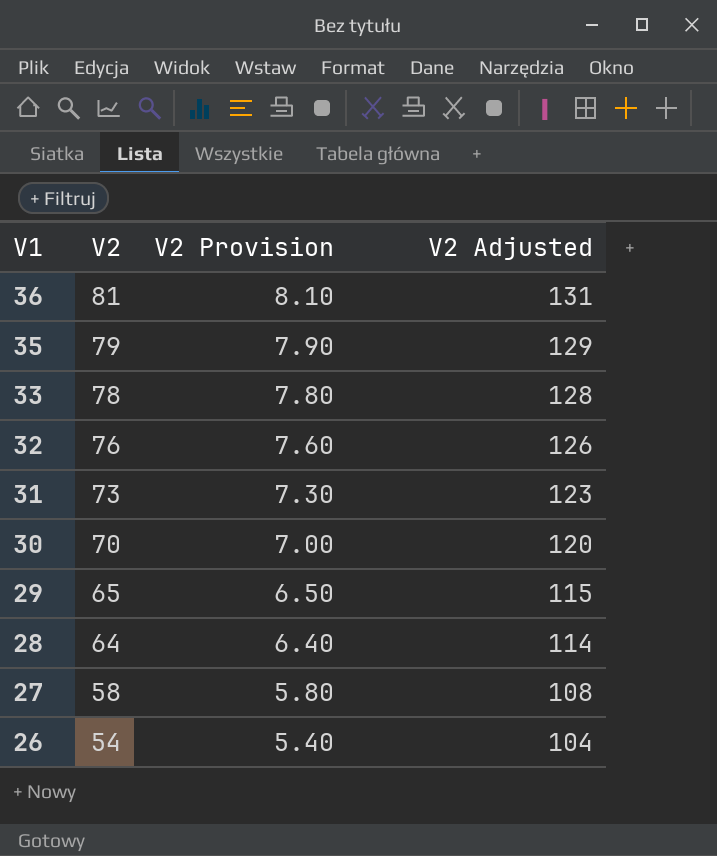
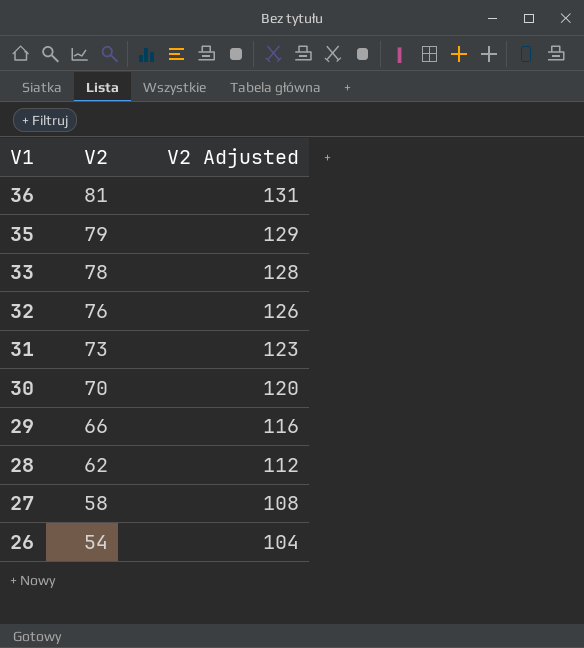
column V2 Provision | formula: [V2] * 0.1 -> none
29 | V2: 65 -> 66
29 | V2 Adjusted: 115 -> 116
28 | V2: 64 -> 62
28 | V2 Adjusted: 114 -> 112

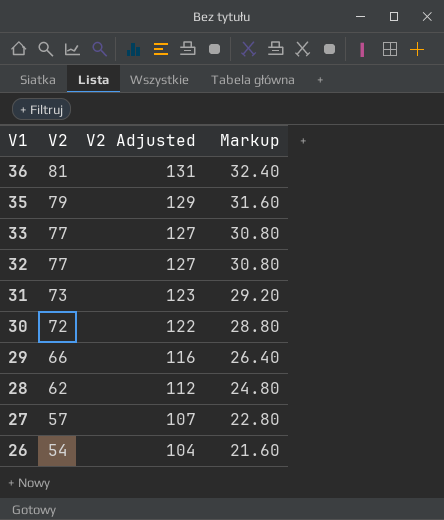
column Markup | formula: none -> [V2] * 0.4
33 | V2: 78 -> 77
33 | V2 Adjusted: 128 -> 127
32 | V2: 76 -> 77
32 | V2 Adjusted: 126 -> 127
30 | V2: 70 -> 72
30 | V2 Adjusted: 120 -> 122
27 | V2: 58 -> 57
27 | V2 Adjusted: 108 -> 107

